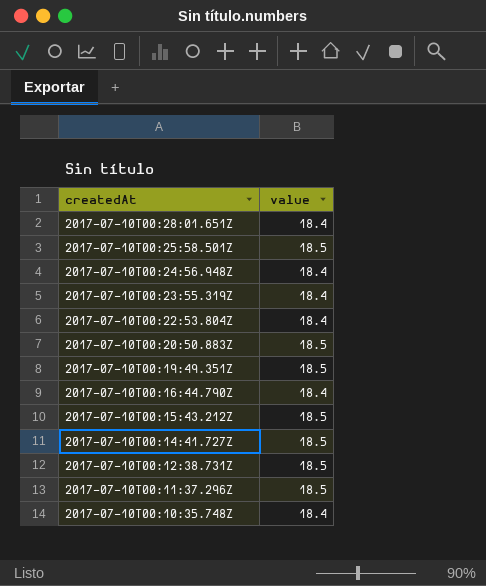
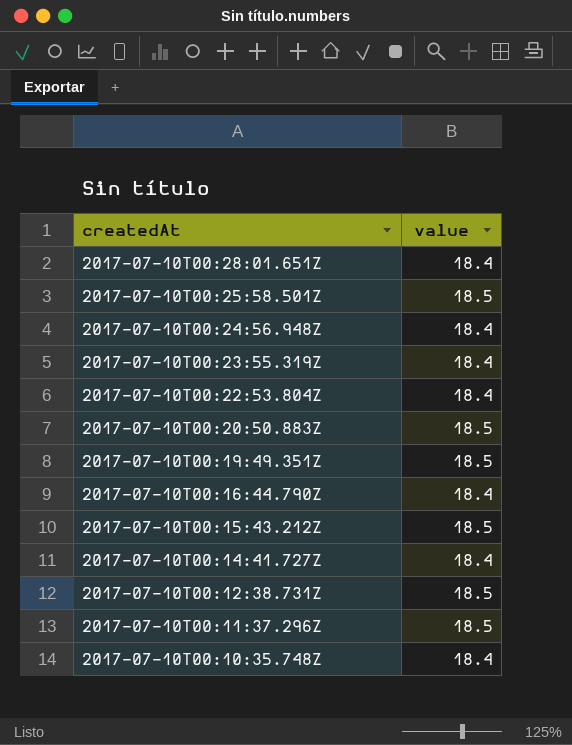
2017-07-10T00:14:41.727Z | value: 18.5 -> 18.4

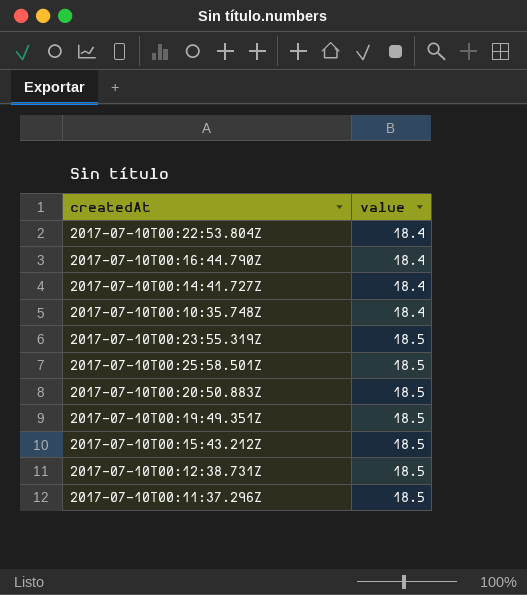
row order: createdAt descending -> value ascending
row 2017-07-10T00:28:01.651Z: 18.4 -> none
row 2017-07-10T00:24:56.948Z: 18.4 -> none
2017-07-10T00:23:55.319Z | value: 18.4 -> 18.5

